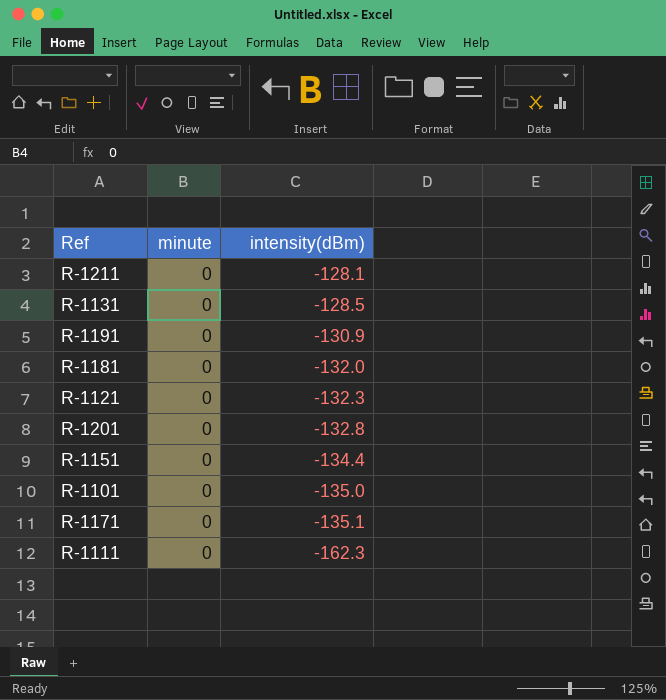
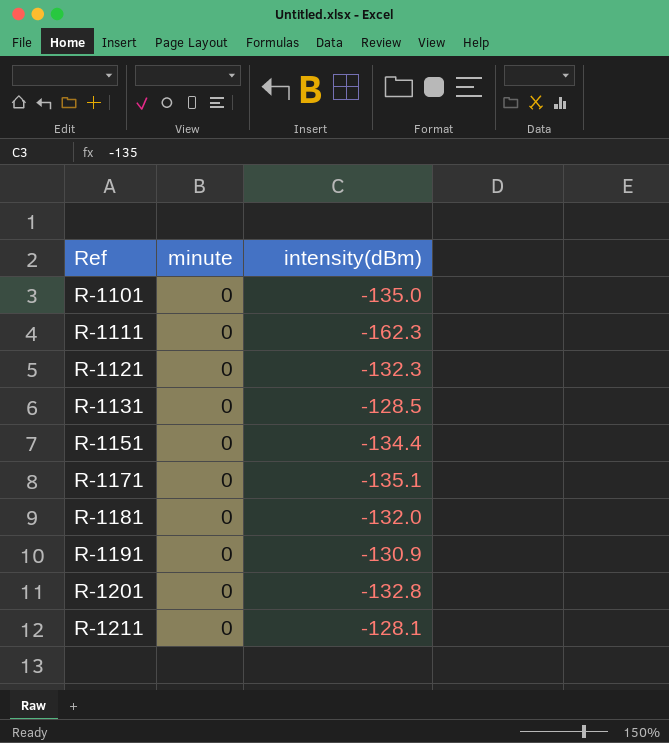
row order: intensity(dBm) descending -> Ref ascending

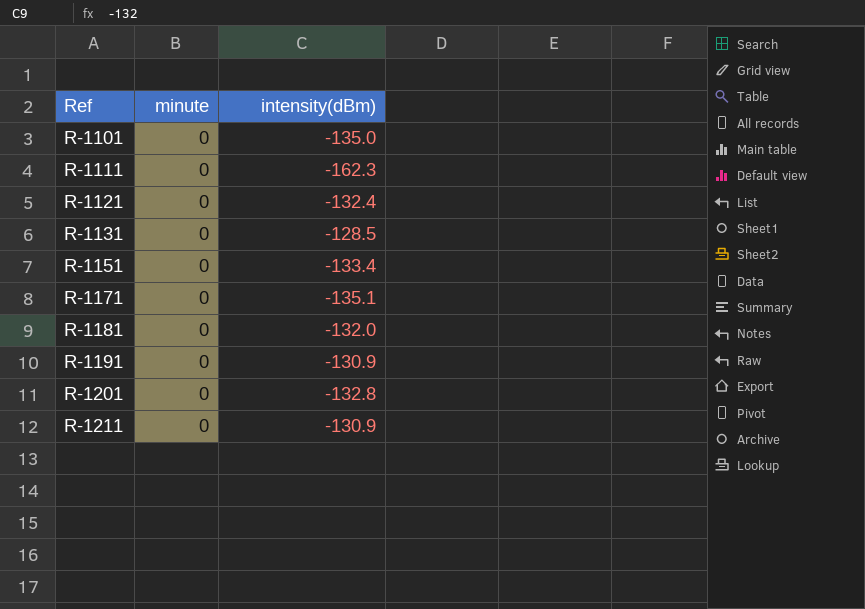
R-1121 | intensity(dBm): -132.3 -> -132.4
R-1151 | intensity(dBm): -134.4 -> -133.4
R-1211 | intensity(dBm): -128.1 -> -130.9

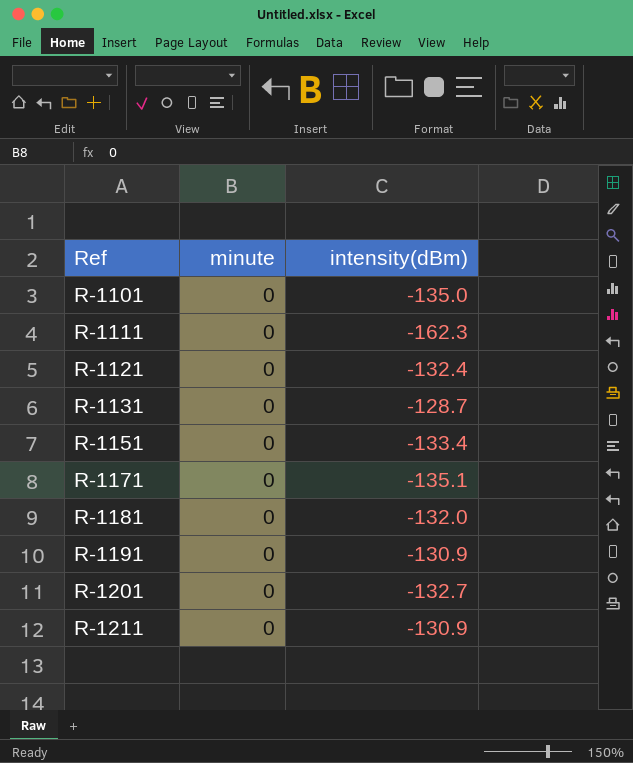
R-1131 | intensity(dBm): -128.5 -> -128.7
R-1201 | intensity(dBm): -132.8 -> -132.7

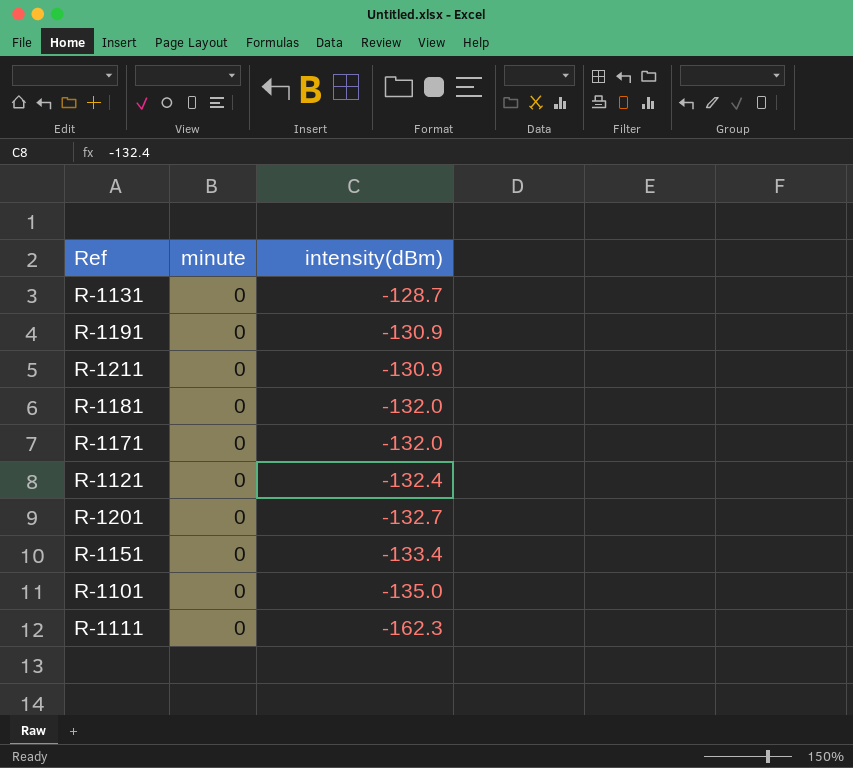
row order: Ref ascending -> intensity(dBm) descending
R-1171 | intensity(dBm): -135.1 -> -132.0

